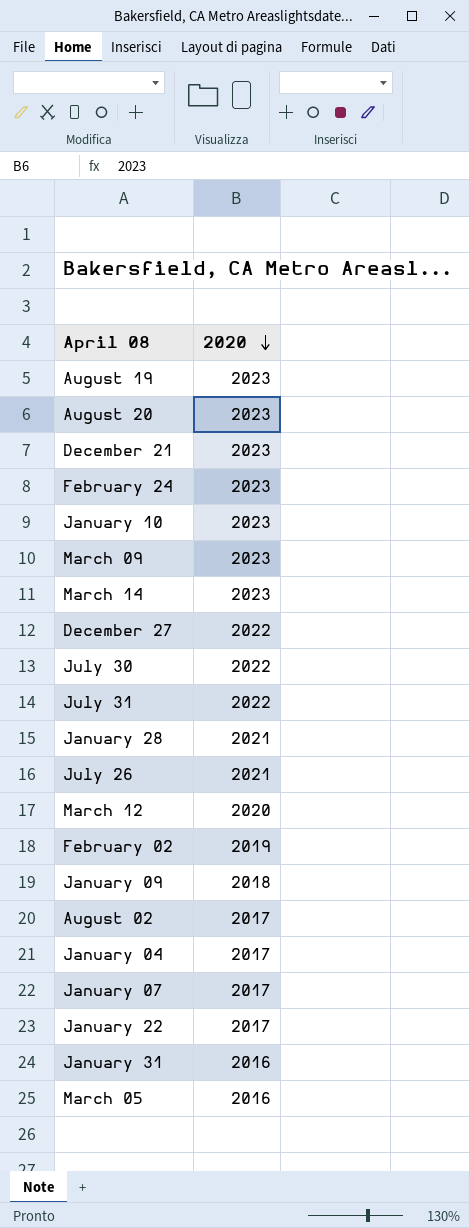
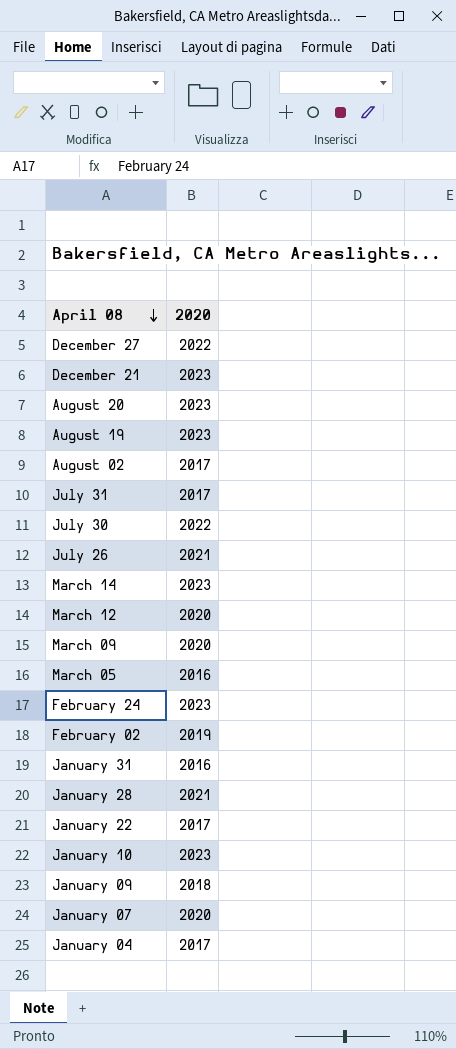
row order: 2020 descending -> April 08 descending
July 31 | 2020: 2022 -> 2017
March 09 | 2020: 2023 -> 2020
January 07 | 2020: 2017 -> 2020

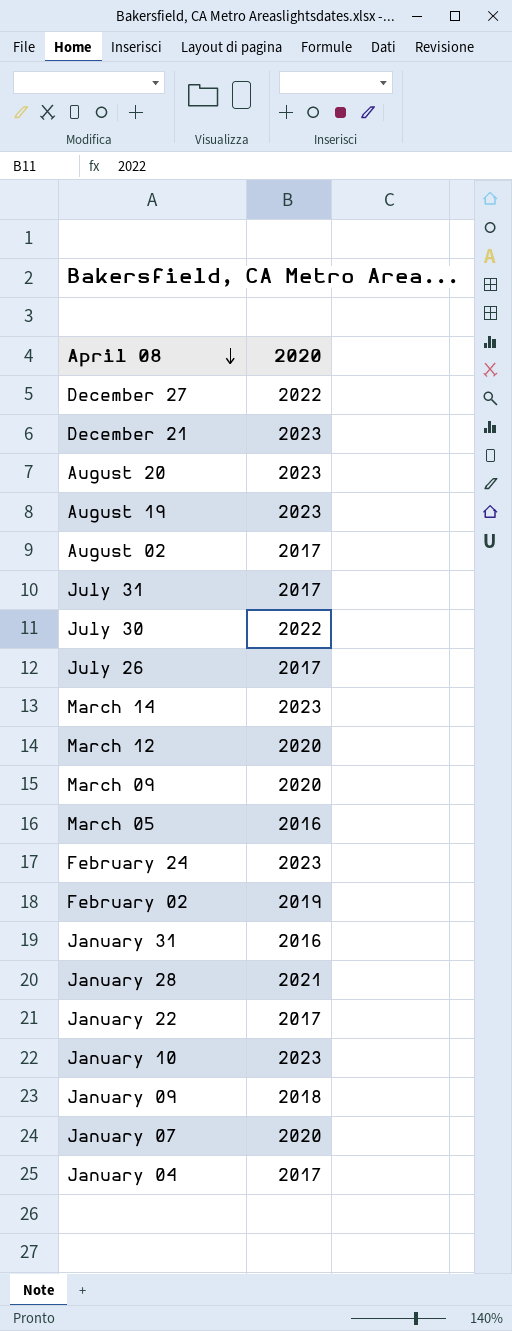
July 26 | 2020: 2021 -> 2017

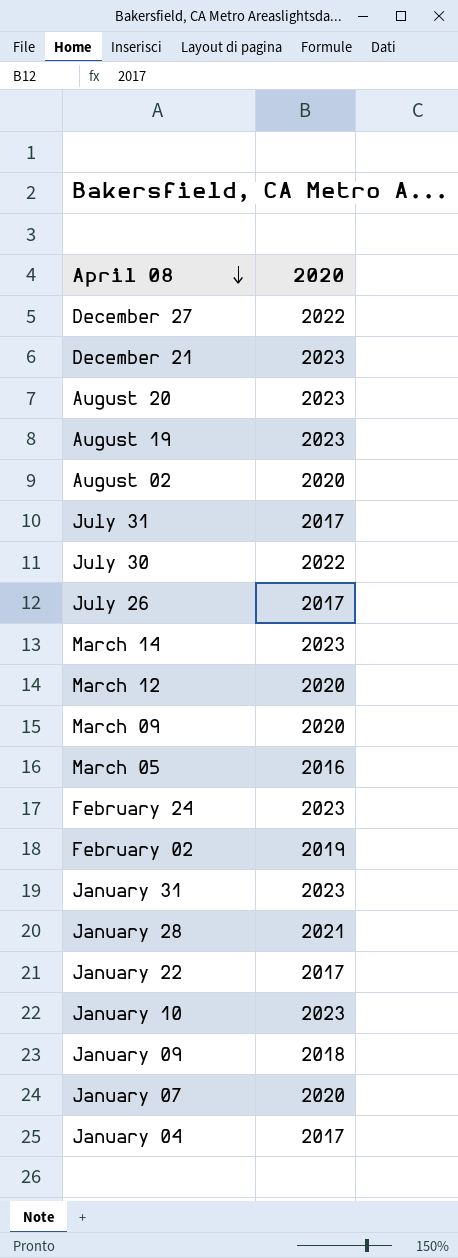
August 02 | 2020: 2017 -> 2020
January 31 | 2020: 2016 -> 2023

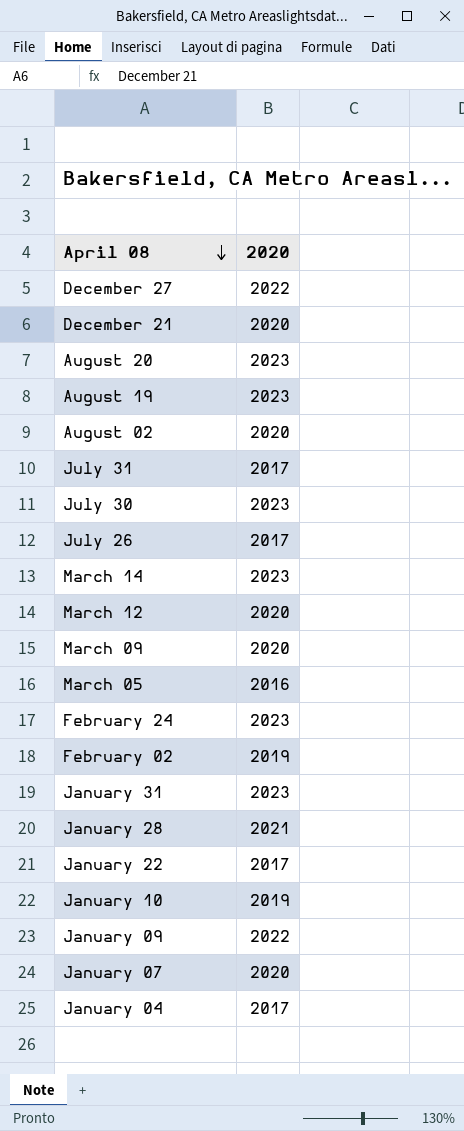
December 21 | 2020: 2023 -> 2020
July 30 | 2020: 2022 -> 2023
January 10 | 2020: 2023 -> 2019
January 09 | 2020: 2018 -> 2022

